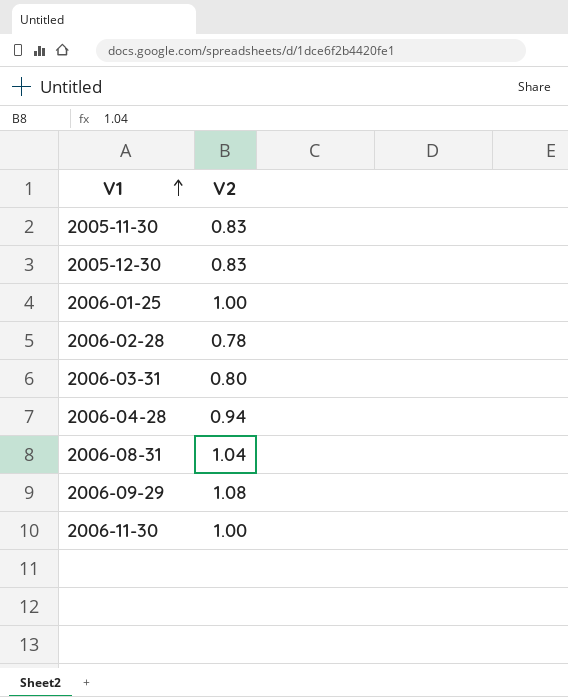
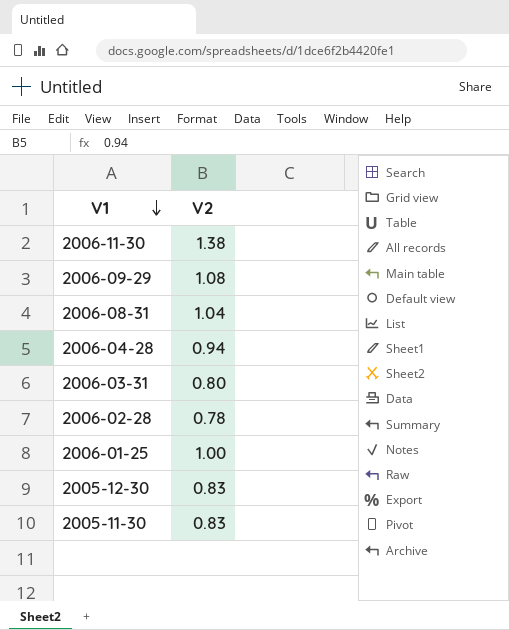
row order: V1 ascending -> V1 descending
2006-11-30 | V2: 1.00 -> 1.38

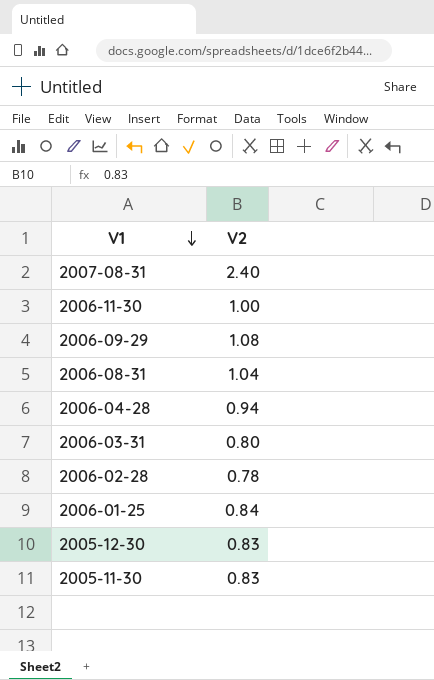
row 2007-08-31: none -> 2.40
2006-11-30 | V2: 1.38 -> 1.00
2006-01-25 | V2: 1.00 -> 0.84

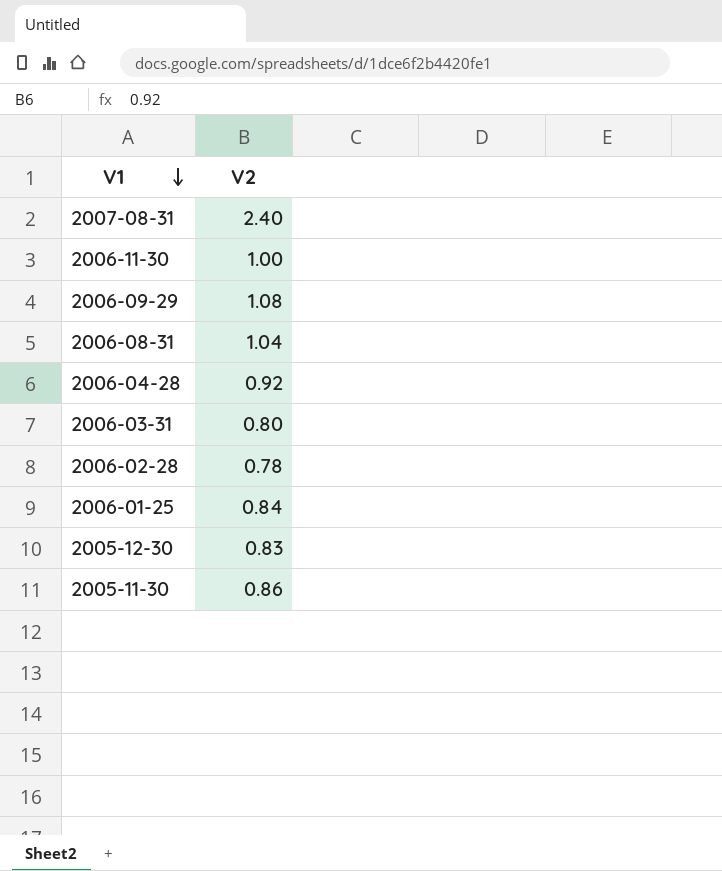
2006-04-28 | V2: 0.94 -> 0.92
2005-11-30 | V2: 0.83 -> 0.86

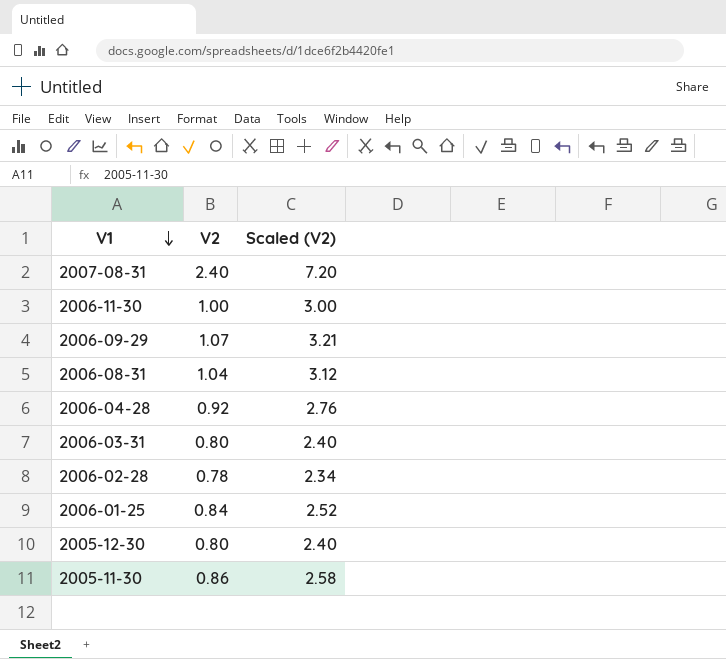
column Scaled (V2) | formula: none -> [V2] * 3
2006-09-29 | V2: 1.08 -> 1.07
2005-12-30 | V2: 0.83 -> 0.80

